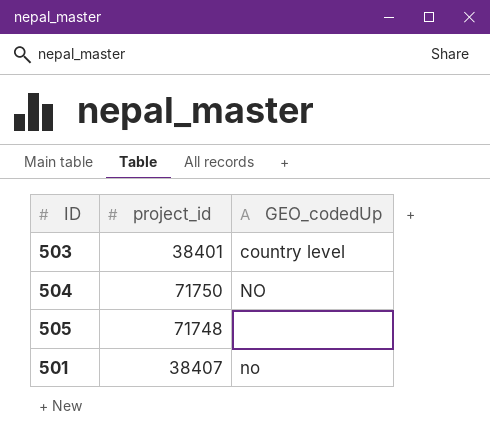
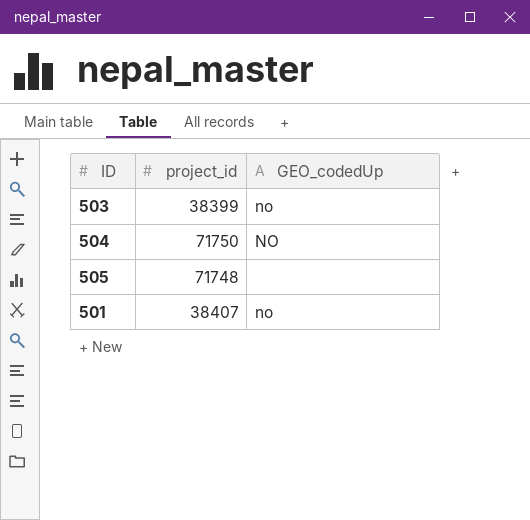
503 | project_id: 38401 -> 38399
503 | GEO_codedUp: country level -> no

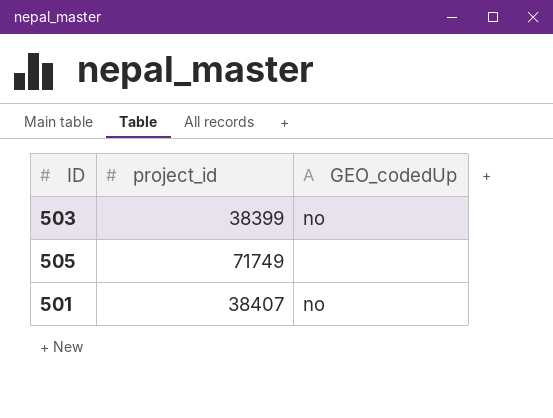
row 504: 71750 | NO -> none
505 | project_id: 71748 -> 71749

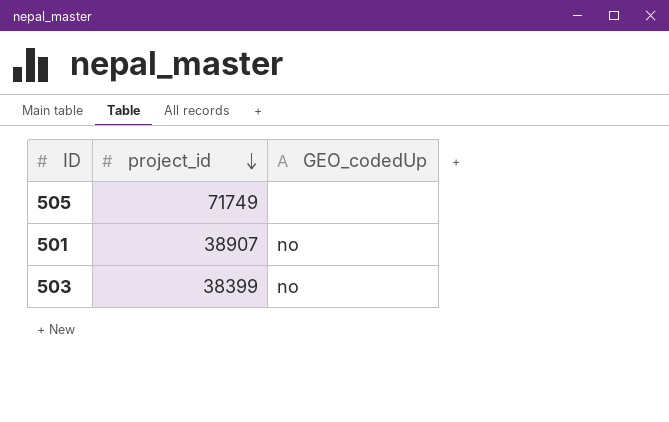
row order: none -> project_id descending
501 | project_id: 38407 -> 38907

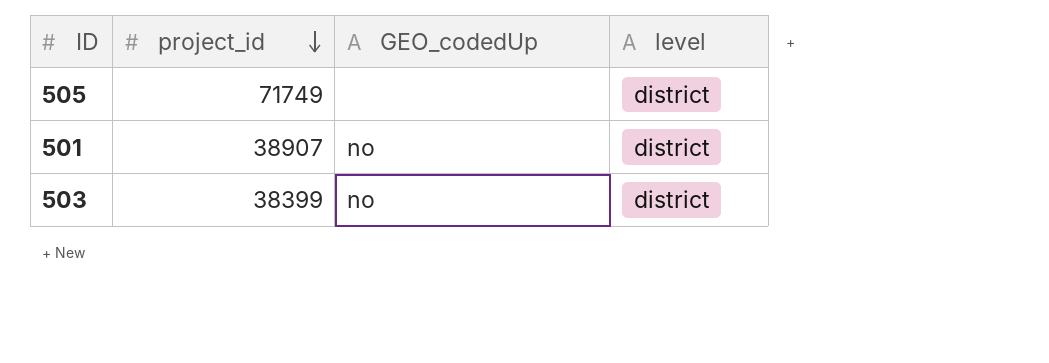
column level | position: none -> 4

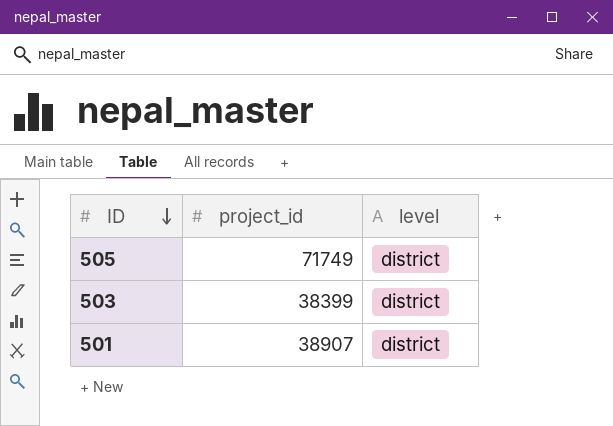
row order: project_id descending -> ID descending
column GEO_codedUp | position: 3 -> none

